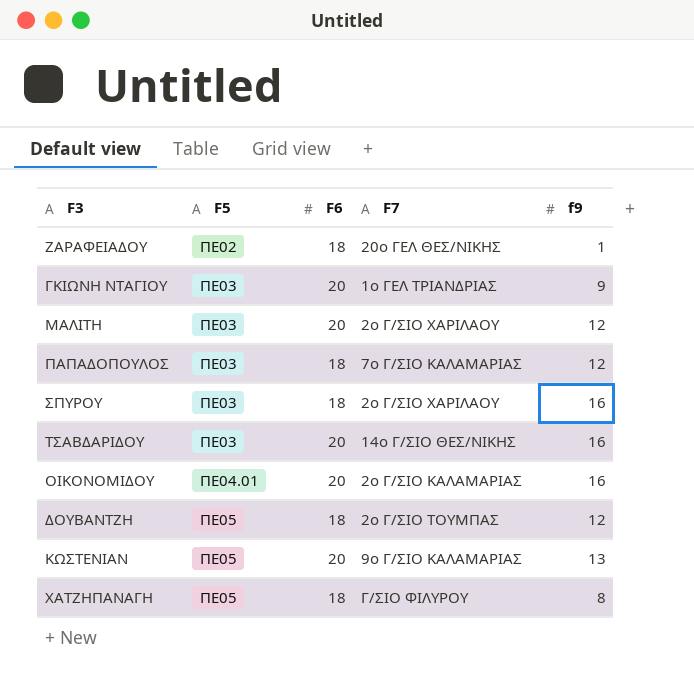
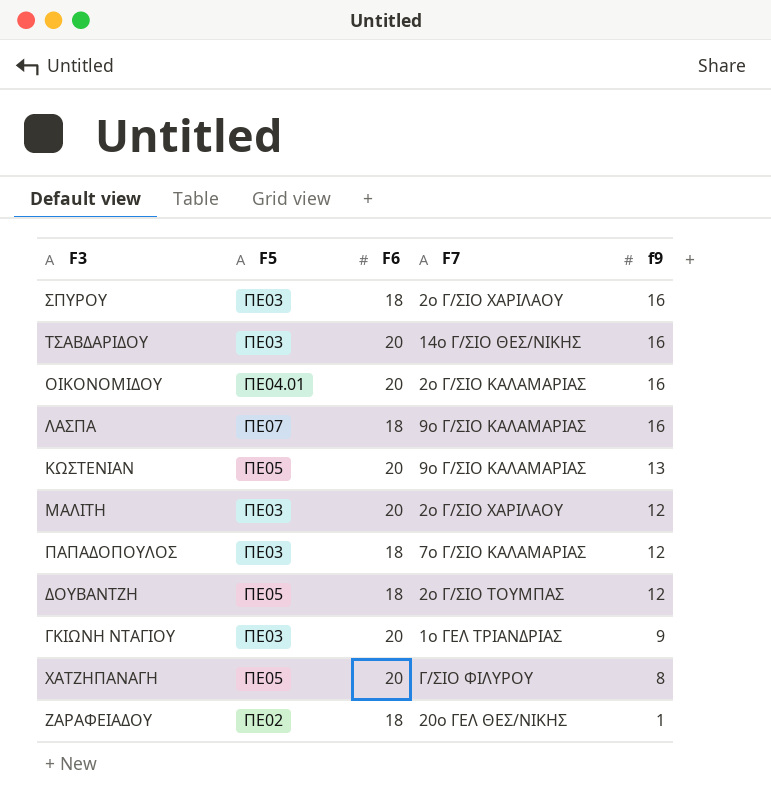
row order: F5 ascending -> f9 descending
row ΛΑΣΠΑ: none -> ΠΕ07 | 18 | 9ο Γ/ΣΙΟ ΚΑΛΑΜΑΡΙΑΣ | 16
ΧΑΤΖΗΠΑΝΑΓΗ | F6: 18 -> 20

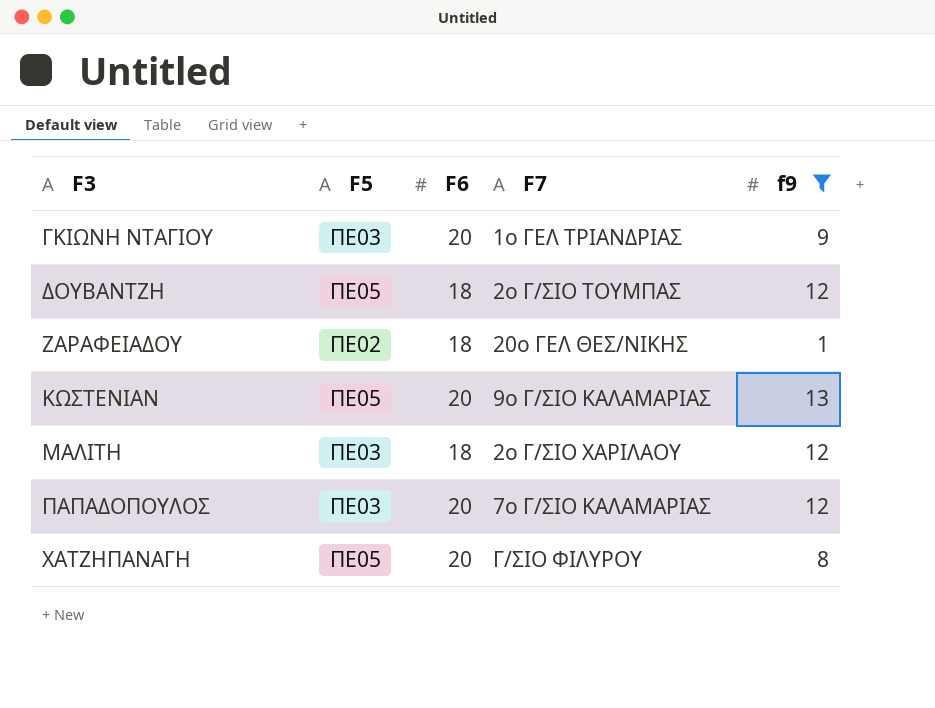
filter: none -> f9 != 16
row order: f9 descending -> F3 ascending
ΜΑΛΙΤΗ | F6: 20 -> 18
ΠΑΠΑΔΟΠΟΥΛΟΣ | F6: 18 -> 20

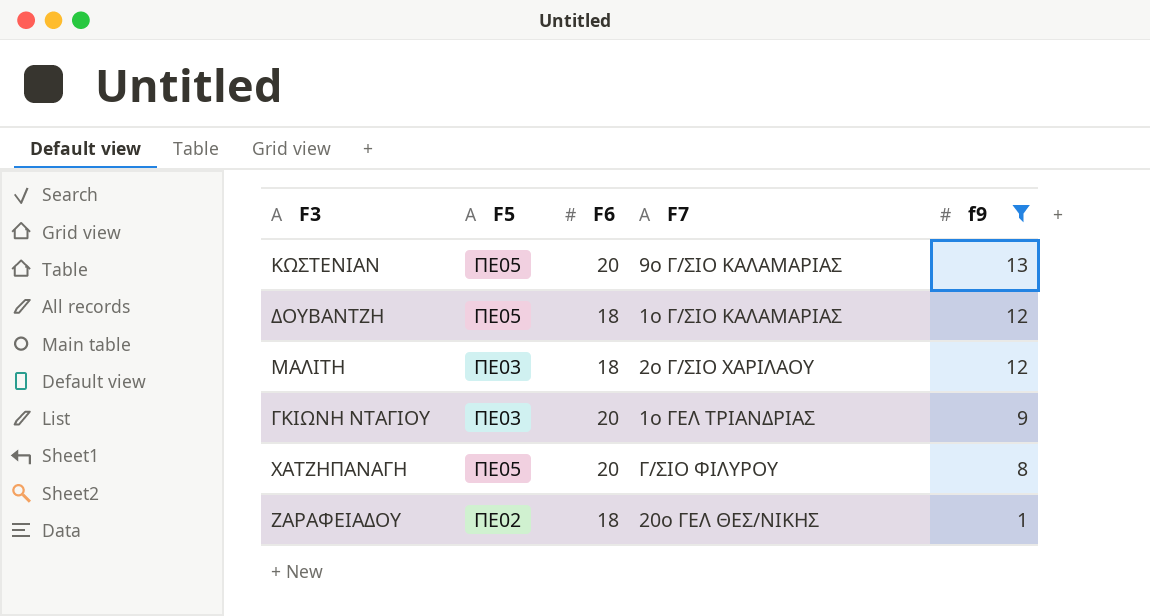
row order: F3 ascending -> f9 descending
row ΠΑΠΑΔΟΠΟΥΛΟΣ: ΠΕ03 | 20 | 7ο Γ/ΣΙΟ ΚΑΛΑΜΑΡΙΑΣ | 12 -> none
ΔΟΥΒΑΝΤΖΗ | F7: 2ο Γ/ΣΙΟ ΤΟΥΜΠΑΣ -> 1ο Γ/ΣΙΟ ΚΑΛΑΜΑΡΙΑΣ

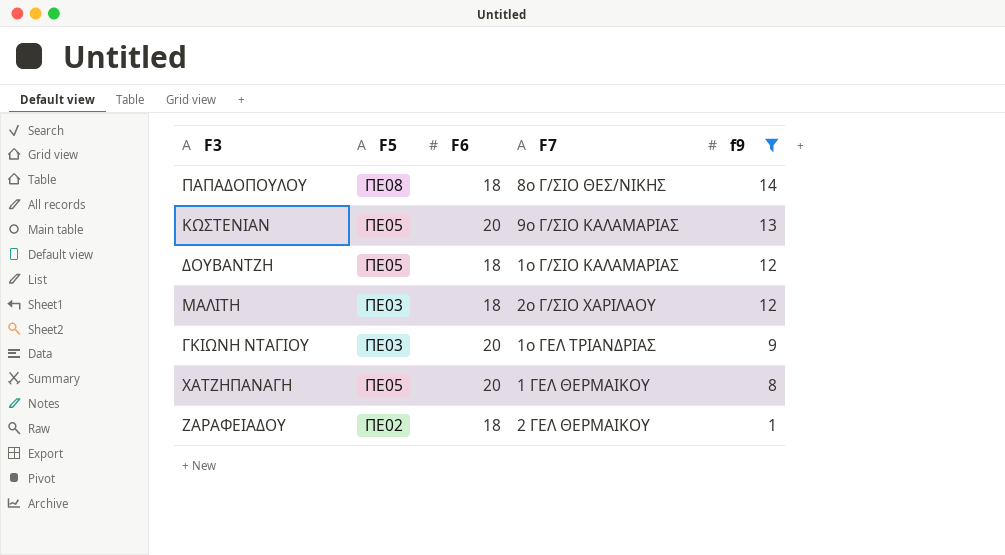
row ΠΑΠΑΔΟΠΟΥΛΟΥ: none -> ΠΕ08 | 18 | 8ο Γ/ΣΙΟ ΘΕΣ/ΝΙΚΗΣ | 14
ΧΑΤΖΗΠΑΝΑΓΗ | F7: Γ/ΣΙΟ ΦΙΛΥΡΟΥ -> 1 ΓΕΛ ΘΕΡΜΑΙΚΟΥ
ΖΑΡΑΦΕΙΑΔΟΥ | F7: 20ο ΓΕΛ ΘΕΣ/ΝΙΚΗΣ -> 2 ΓΕΛ ΘΕΡΜΑΙΚΟΥ

